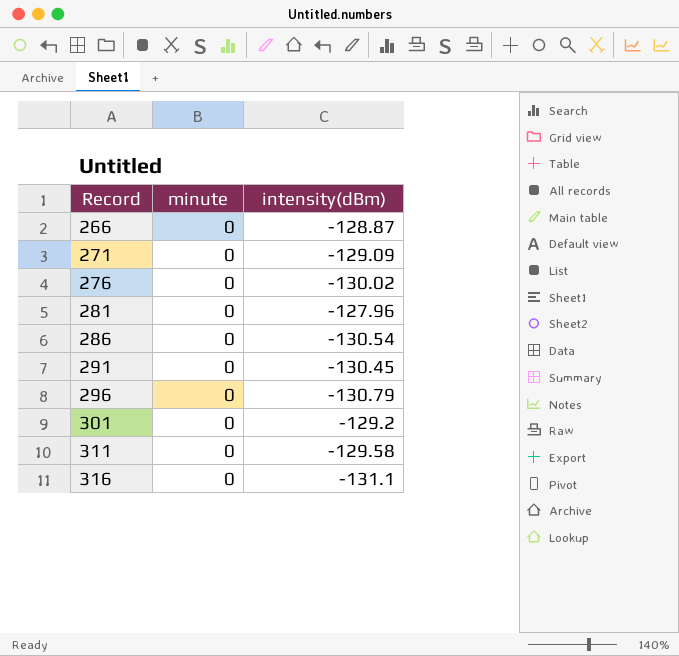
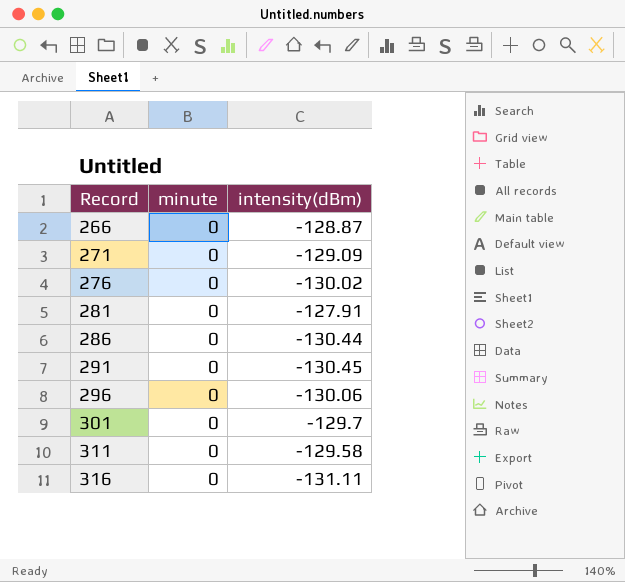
281 | intensity(dBm): -127.96 -> -127.91
286 | intensity(dBm): -130.54 -> -130.44
296 | intensity(dBm): -130.79 -> -130.06
301 | intensity(dBm): -129.2 -> -129.7
316 | intensity(dBm): -131.1 -> -131.11

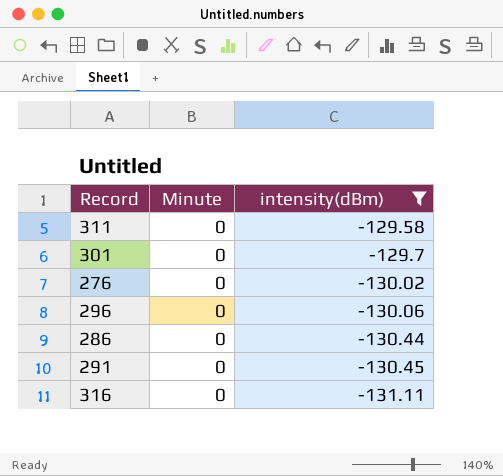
filter: none -> intensity(dBm) <= -129.58
row order: Record ascending -> intensity(dBm) descending
column name: minute -> Minute

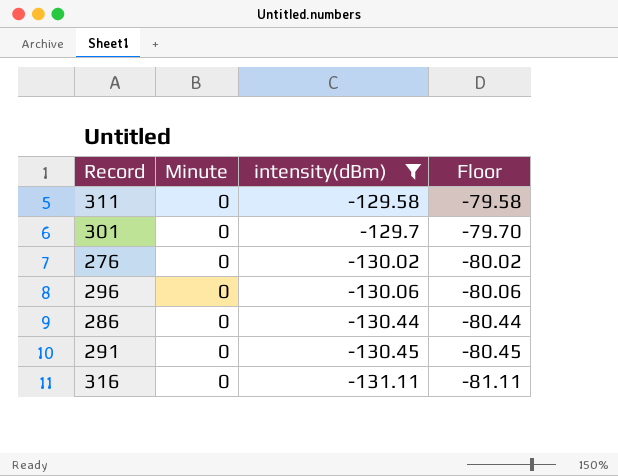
column Floor | formula: none -> [intensity(dBm)] + 50

